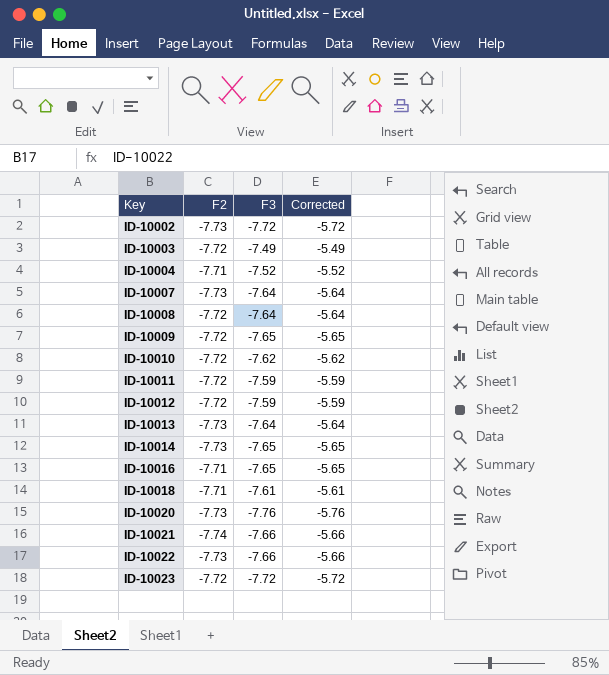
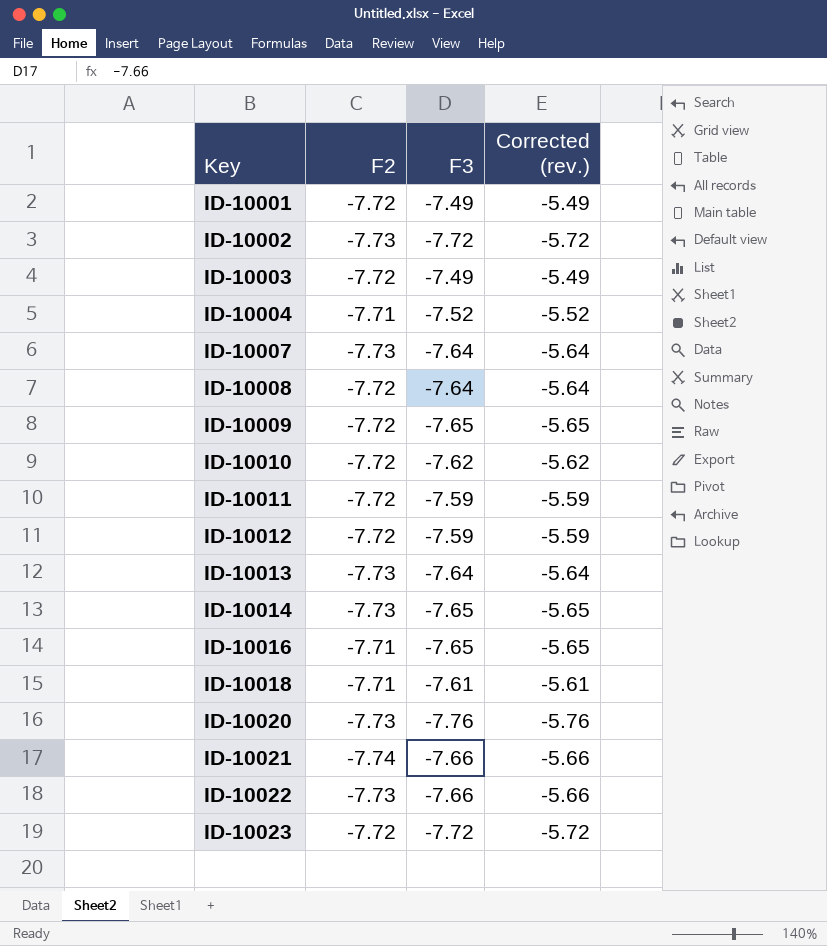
column name: Corrected -> Corrected (rev.)
row ID-10001: none -> -7.72 | -7.49 | -5.49

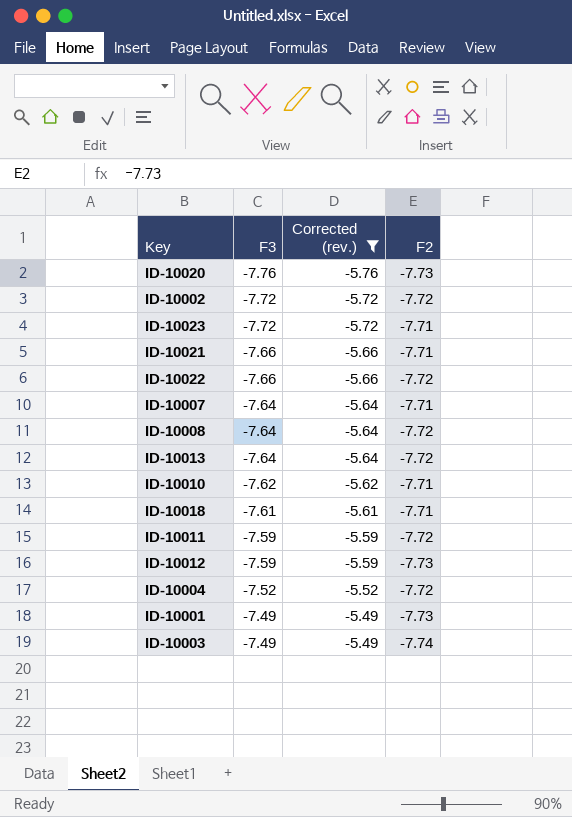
filter: none -> Corrected (rev.) != -5.65
row order: Key ascending -> F3 ascending
column F2 | position: 2 -> 4
ID-10002 | F2: -7.73 -> -7.72
ID-10023 | F2: -7.72 -> -7.71
ID-10021 | F2: -7.74 -> -7.71
ID-10022 | F2: -7.73 -> -7.72
ID-10007 | F2: -7.73 -> -7.71
ID-10013 | F2: -7.73 -> -7.72
ID-10010 | F2: -7.72 -> -7.71
ID-10012 | F2: -7.72 -> -7.73
ID-10004 | F2: -7.71 -> -7.72
ID-10001 | F2: -7.72 -> -7.73
ID-10003 | F2: -7.72 -> -7.74

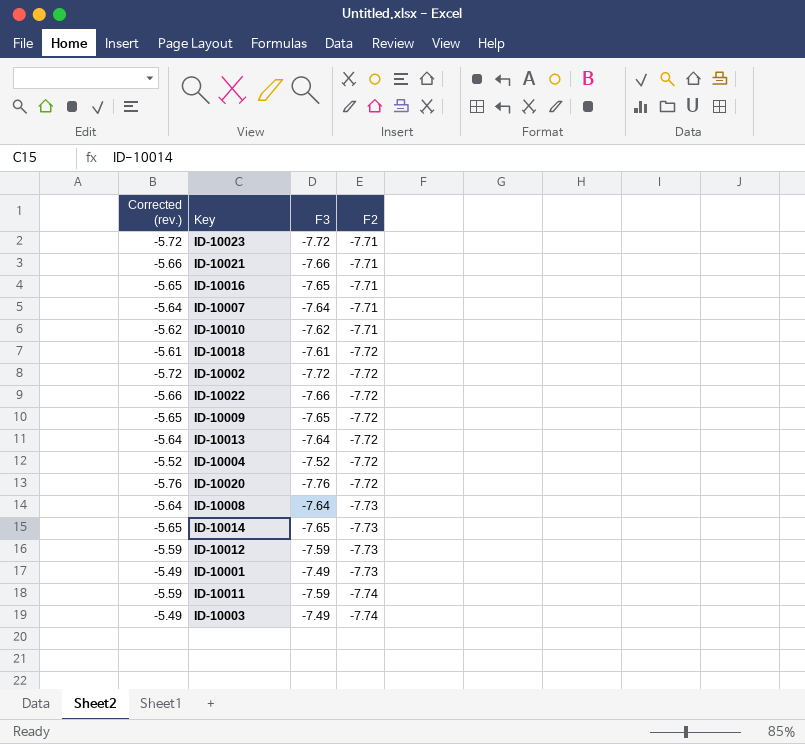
filter: Corrected (rev.) != -5.65 -> none
row order: F3 ascending -> F2 descending
column Corrected (rev.) | position: 3 -> 1
ID-10018 | F2: -7.71 -> -7.72
ID-10020 | F2: -7.73 -> -7.72
ID-10008 | F2: -7.72 -> -7.73
ID-10011 | F2: -7.72 -> -7.74

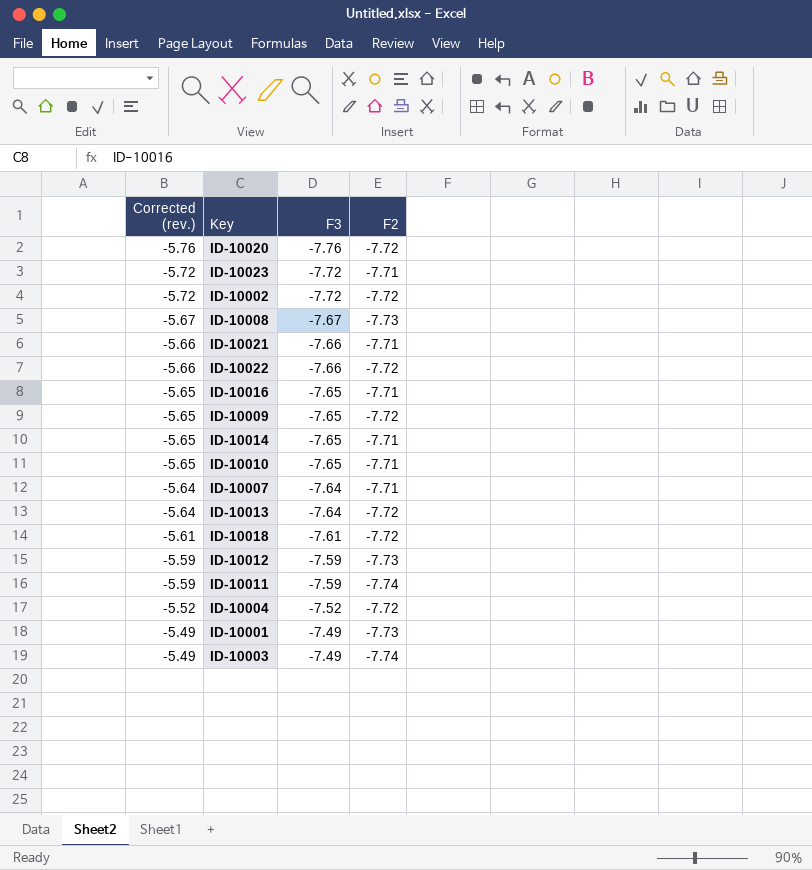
row order: F2 descending -> Corrected (rev.) ascending
ID-10008 | Corrected (rev.): -5.64 -> -5.67
ID-10008 | F3: -7.64 -> -7.67
ID-10014 | F2: -7.73 -> -7.71
ID-10010 | Corrected (rev.): -5.62 -> -5.65
ID-10010 | F3: -7.62 -> -7.65

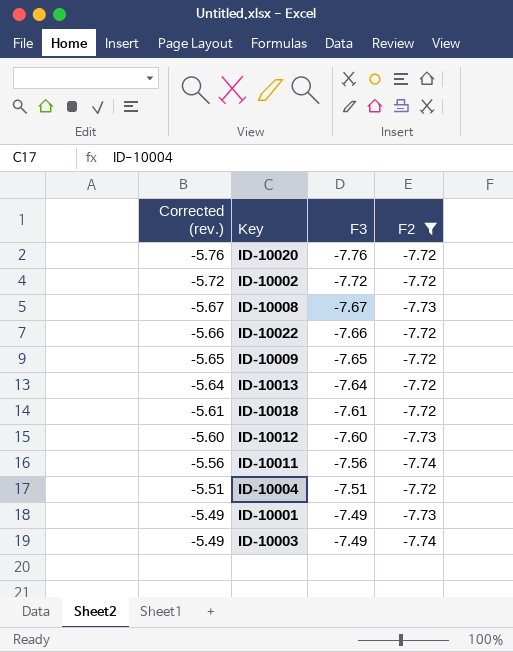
filter: none -> F2 != -7.71
ID-10012 | Corrected (rev.): -5.59 -> -5.60
ID-10012 | F3: -7.59 -> -7.60
ID-10011 | Corrected (rev.): -5.59 -> -5.56
ID-10011 | F3: -7.59 -> -7.56
ID-10004 | Corrected (rev.): -5.52 -> -5.51
ID-10004 | F3: -7.52 -> -7.51

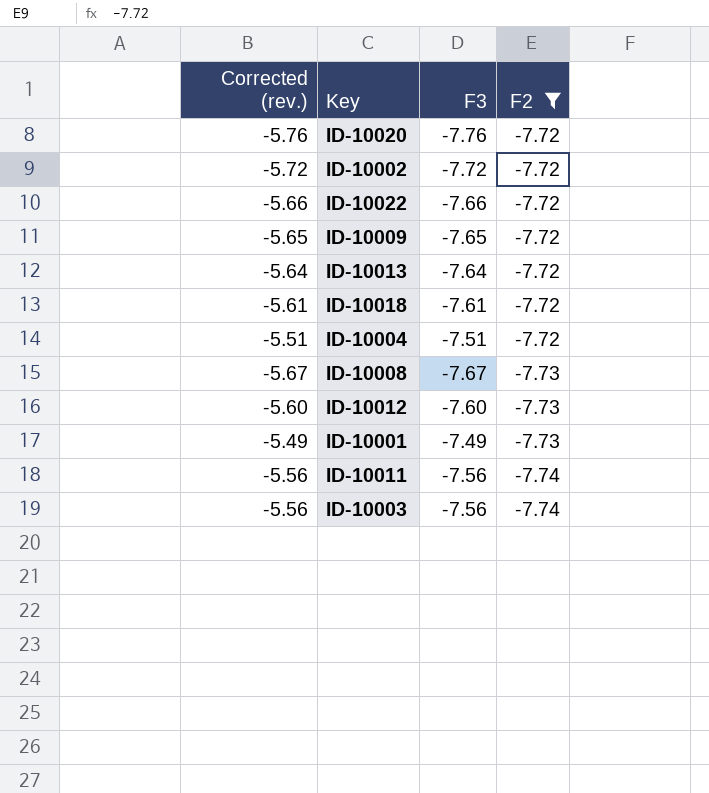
row order: Corrected (rev.) ascending -> F2 descending
ID-10003 | Corrected (rev.): -5.49 -> -5.56
ID-10003 | F3: -7.49 -> -7.56

